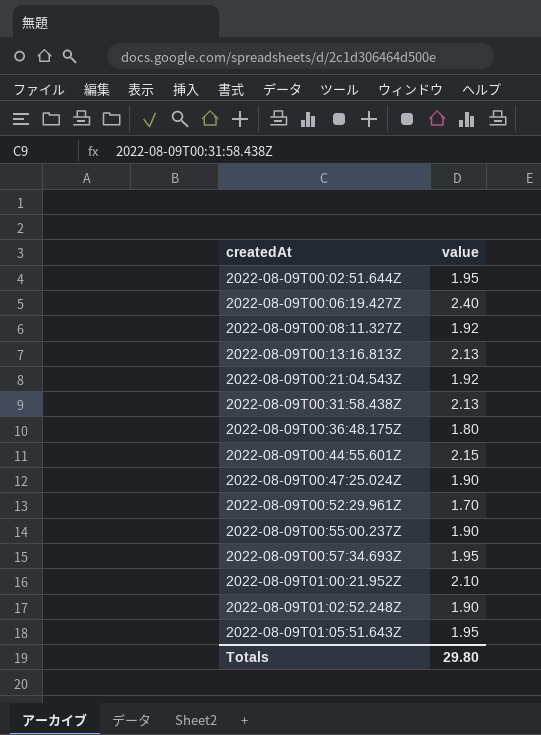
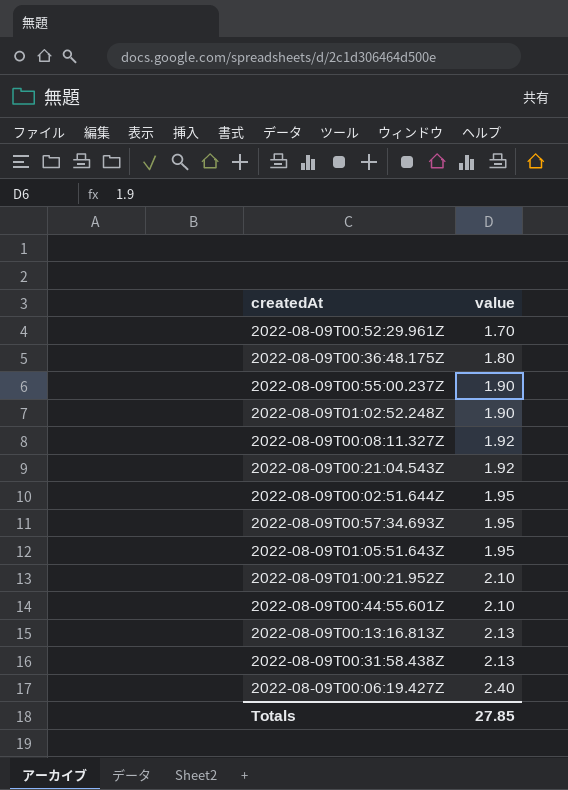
row order: createdAt ascending -> value ascending
row 2022-08-09T00:47:25.024Z: 1.90 -> none
2022-08-09T00:44:55.601Z | value: 2.15 -> 2.10
Totals | value: 29.80 -> 27.85

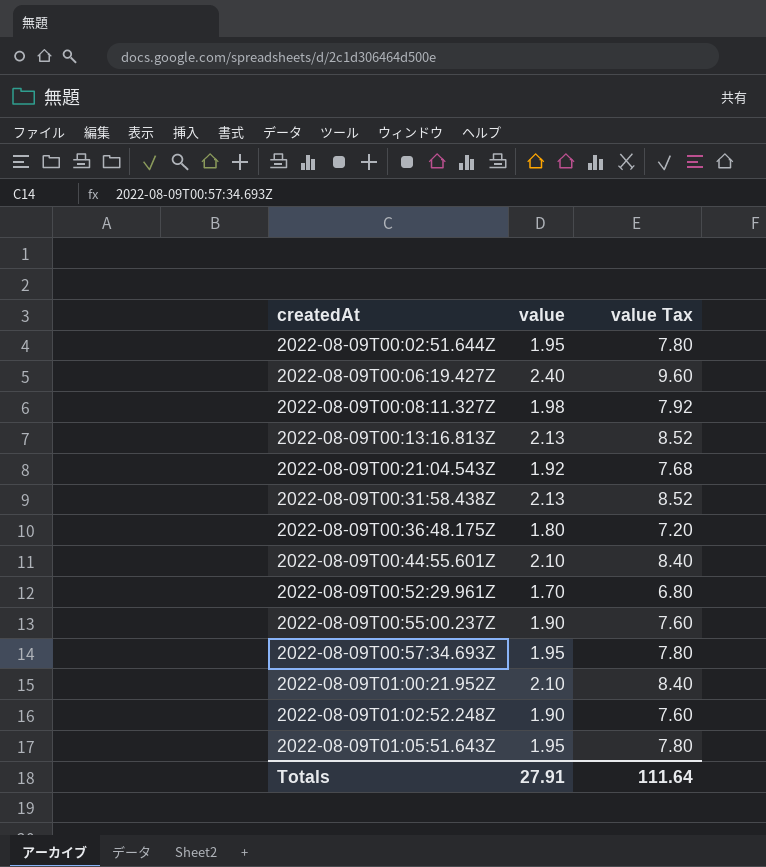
row order: value ascending -> createdAt ascending
column value Tax | formula: none -> [value] * 4
2022-08-09T00:08:11.327Z | value: 1.92 -> 1.98
Totals | value: 27.85 -> 27.91

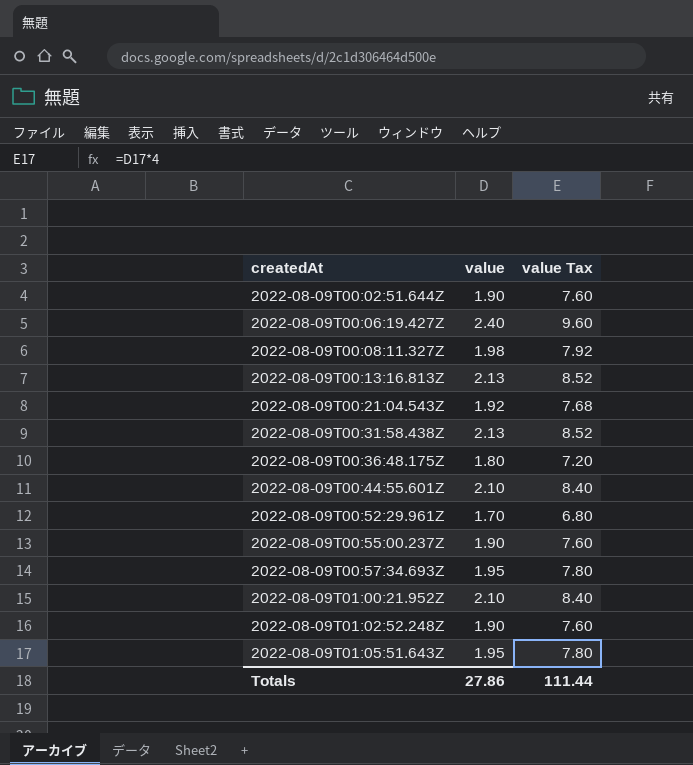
2022-08-09T00:02:51.644Z | value: 1.95 -> 1.90
2022-08-09T00:02:51.644Z | value Tax: 7.80 -> 7.60
Totals | value: 27.91 -> 27.86
Totals | value Tax: 111.64 -> 111.44

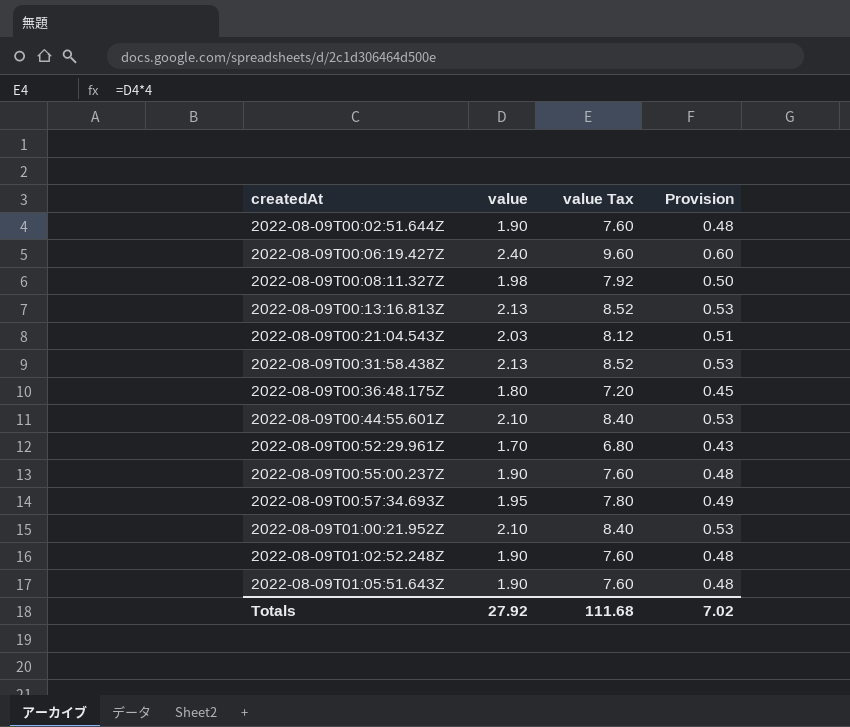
column Provision | formula: none -> [value] * 0.25
2022-08-09T00:21:04.543Z | value: 1.92 -> 2.03
2022-08-09T00:21:04.543Z | value Tax: 7.68 -> 8.12
2022-08-09T01:05:51.643Z | value: 1.95 -> 1.90
2022-08-09T01:05:51.643Z | value Tax: 7.80 -> 7.60
Totals | value: 27.86 -> 27.92
Totals | value Tax: 111.44 -> 111.68

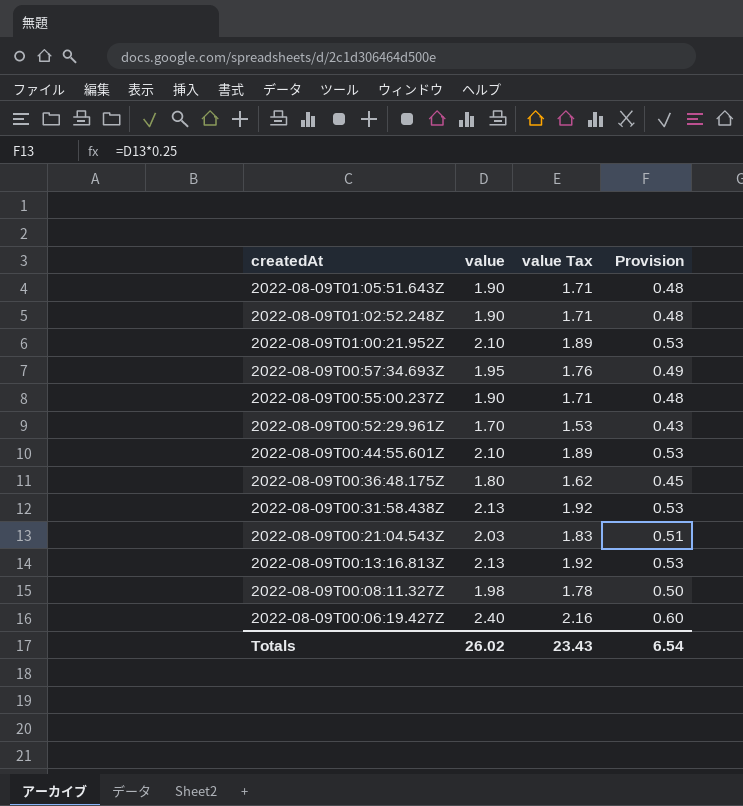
row order: createdAt ascending -> createdAt descending
column value Tax | formula: [value] * 4 -> [value] * 0.9
row 2022-08-09T00:02:51.644Z: 1.90 | 7.60 | 0.48 -> none
Totals | value: 27.92 -> 26.02
Totals | value Tax: 111.68 -> 23.43
Totals | Provision: 7.02 -> 6.54

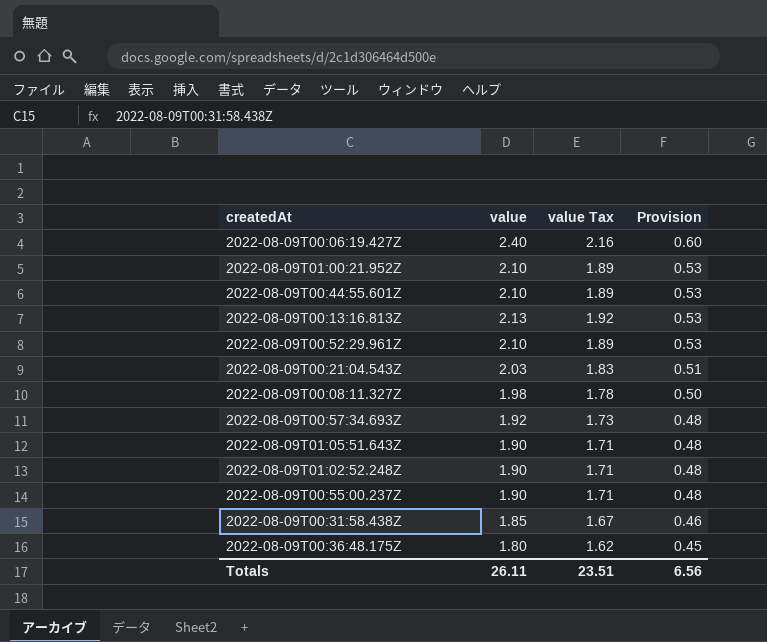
row order: createdAt descending -> Provision descending
2022-08-09T00:52:29.961Z | value: 1.70 -> 2.10
2022-08-09T00:52:29.961Z | value Tax: 1.53 -> 1.89
2022-08-09T00:52:29.961Z | Provision: 0.43 -> 0.53
2022-08-09T00:57:34.693Z | value: 1.95 -> 1.92
2022-08-09T00:57:34.693Z | value Tax: 1.76 -> 1.73
2022-08-09T00:57:34.693Z | Provision: 0.49 -> 0.48
2022-08-09T00:31:58.438Z | value: 2.13 -> 1.85
2022-08-09T00:31:58.438Z | value Tax: 1.92 -> 1.67
2022-08-09T00:31:58.438Z | Provision: 0.53 -> 0.46
Totals | value: 26.02 -> 26.11
Totals | value Tax: 23.43 -> 23.51
Totals | Provision: 6.54 -> 6.56

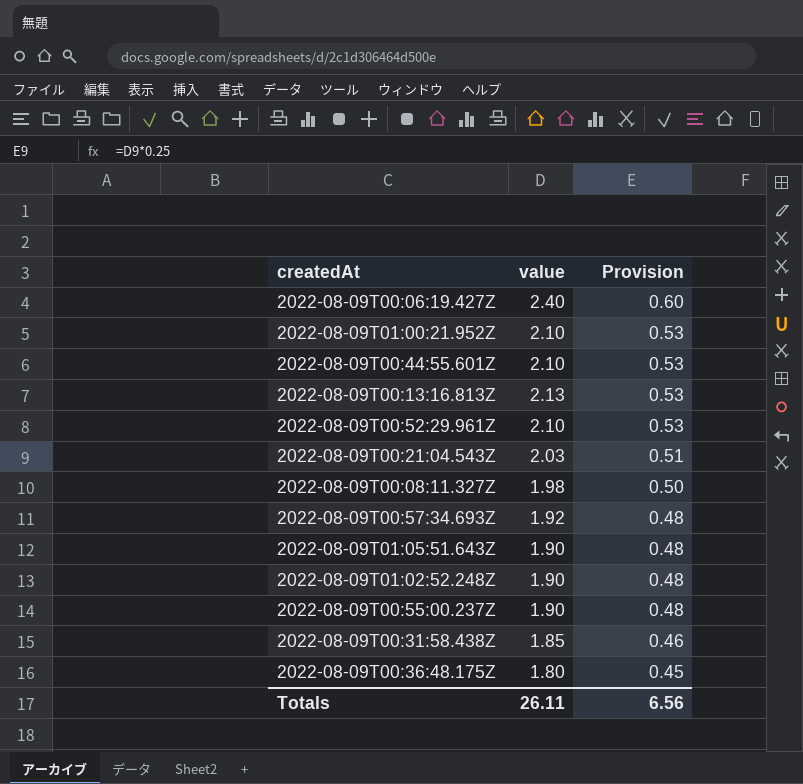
column value Tax | formula: [value] * 0.9 -> none

